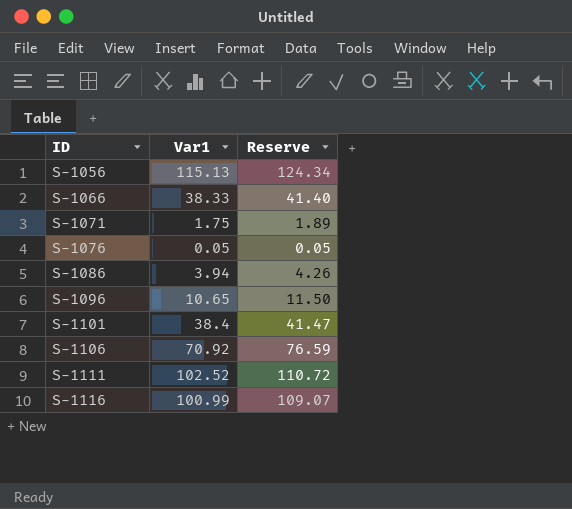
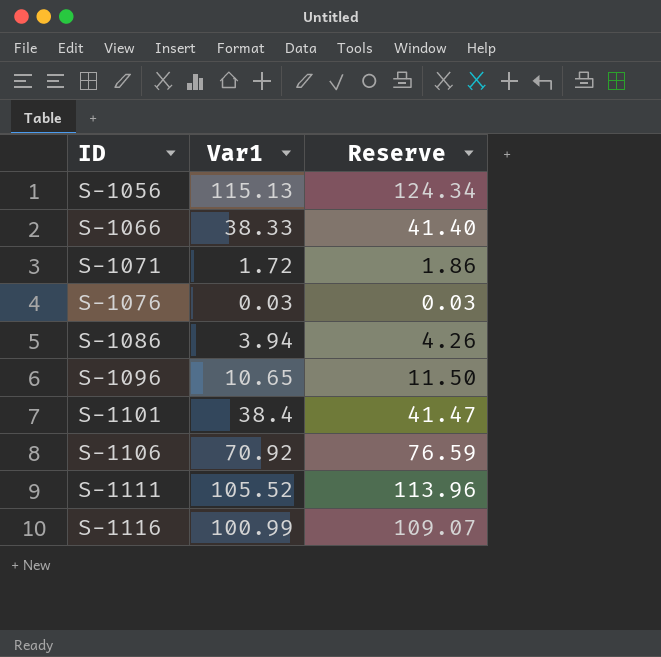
S-1071 | Var1: 1.75 -> 1.72
S-1071 | Reserve: 1.89 -> 1.86
S-1076 | Var1: 0.05 -> 0.03
S-1076 | Reserve: 0.05 -> 0.03
S-1111 | Var1: 102.52 -> 105.52
S-1111 | Reserve: 110.72 -> 113.96

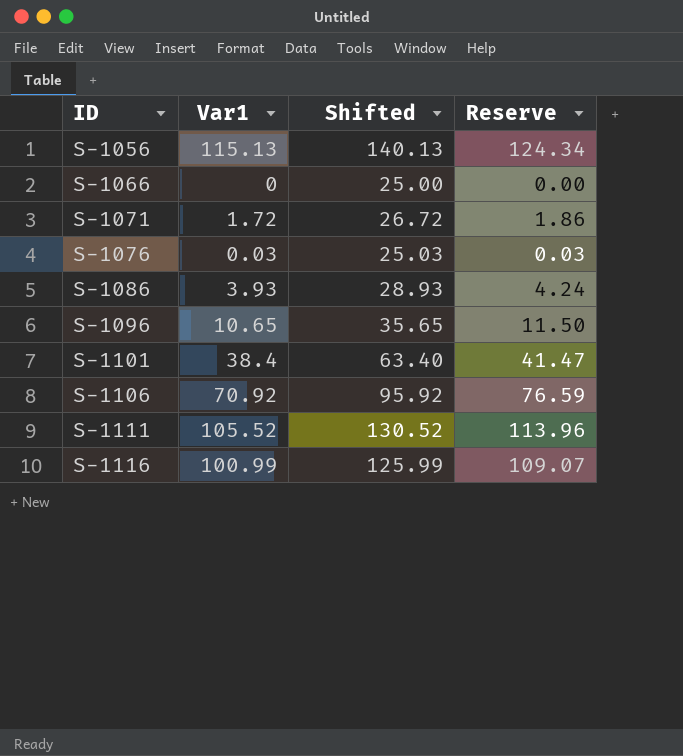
column Shifted | formula: none -> [Var1] + 25
S-1066 | Var1: 38.33 -> 0
S-1066 | Reserve: 41.40 -> 0.00
S-1086 | Var1: 3.94 -> 3.93
S-1086 | Reserve: 4.26 -> 4.24

